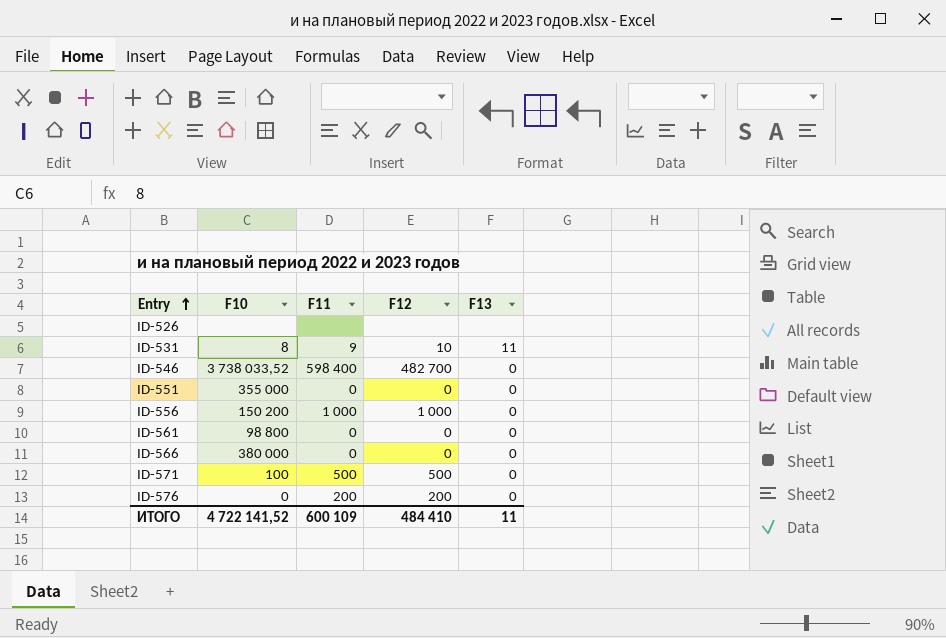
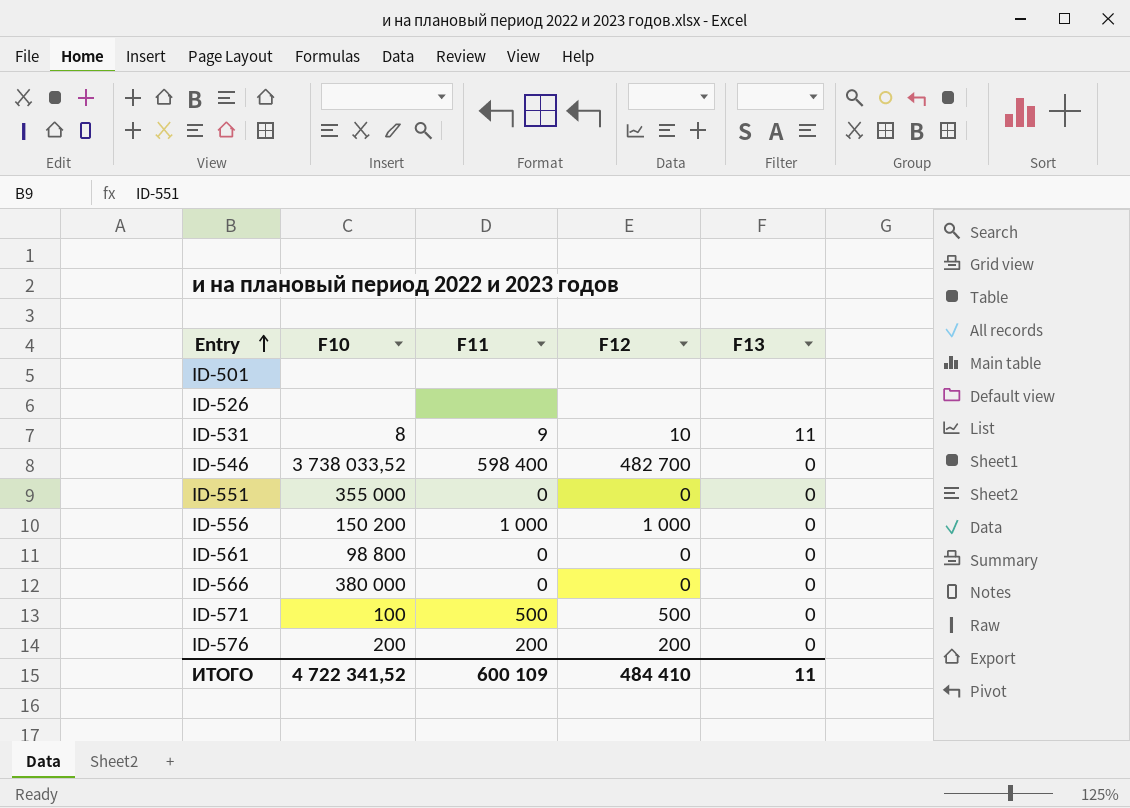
row ID-501: none -> none | none | none | none
ID-576 | F10: 0 -> 200
ИТОГО | F10: 4 722 141,52 -> 4 722 341,52

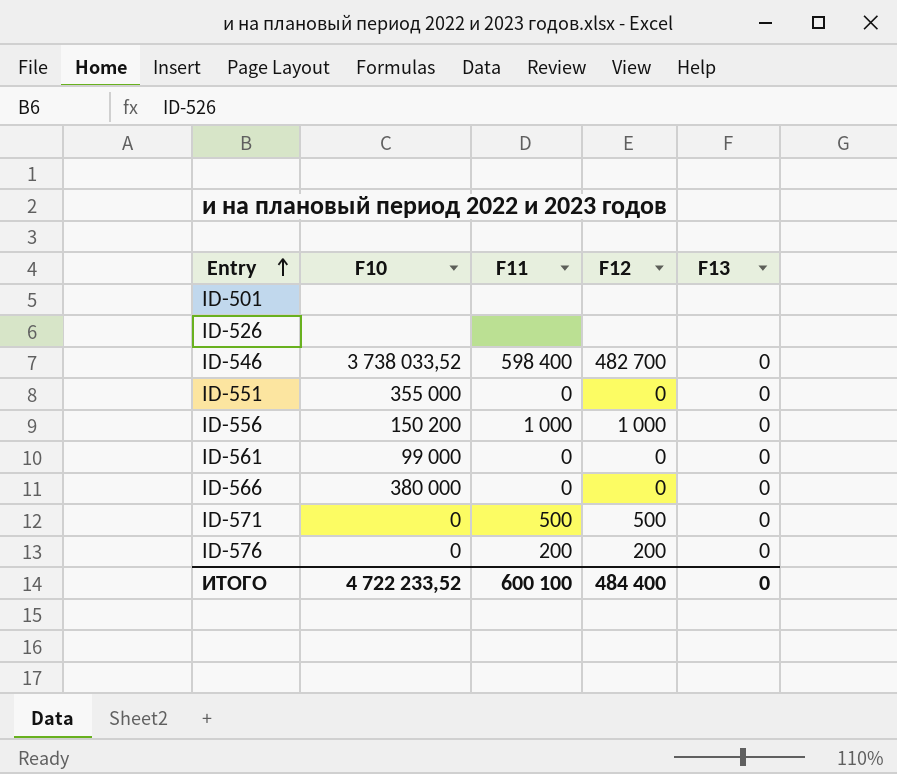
row ID-531: 8 | 9 | 10 | 11 -> none
ID-561 | F10: 98 800 -> 99 000
ID-571 | F10: 100 -> 0
ID-576 | F10: 200 -> 0
ИТОГО | F10: 4 722 341,52 -> 4 722 233,52
ИТОГО | F11: 600 109 -> 600 100
ИТОГО | F12: 484 410 -> 484 400
ИТОГО | F13: 11 -> 0

